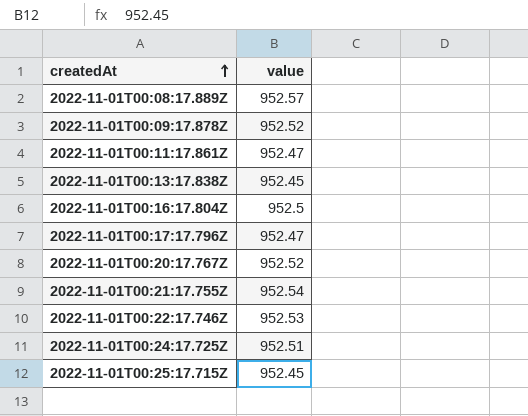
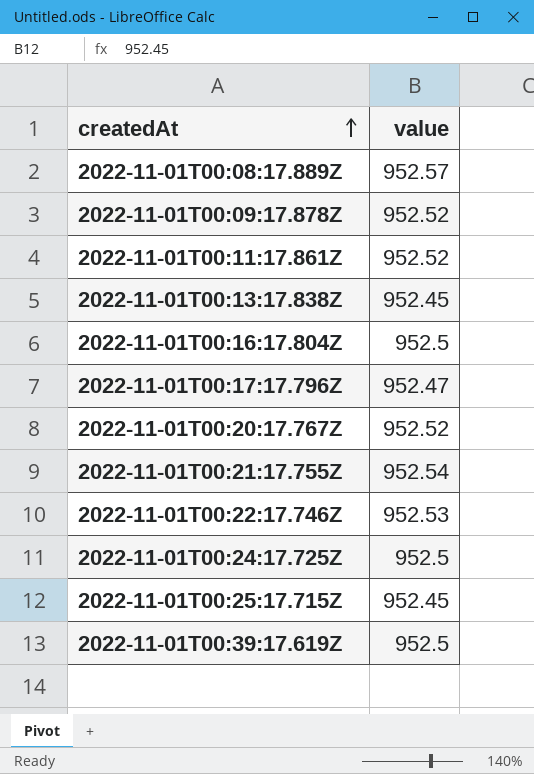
2022-11-01T00:11:17.861Z | value: 952.47 -> 952.52
2022-11-01T00:24:17.725Z | value: 952.51 -> 952.5
row 2022-11-01T00:39:17.619Z: none -> 952.5

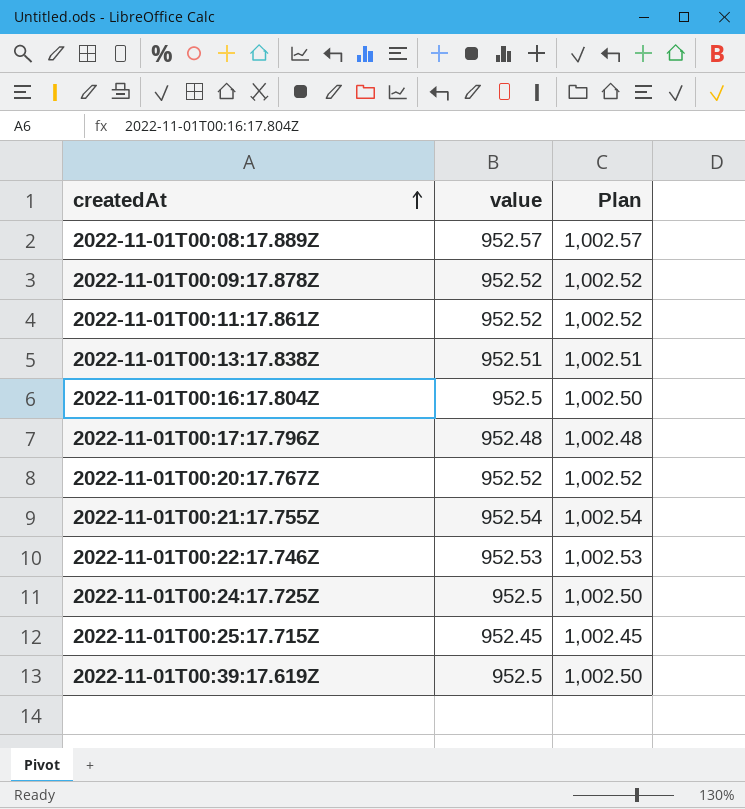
column Plan | formula: none -> [value] + 50
2022-11-01T00:13:17.838Z | value: 952.45 -> 952.51
2022-11-01T00:17:17.796Z | value: 952.47 -> 952.48

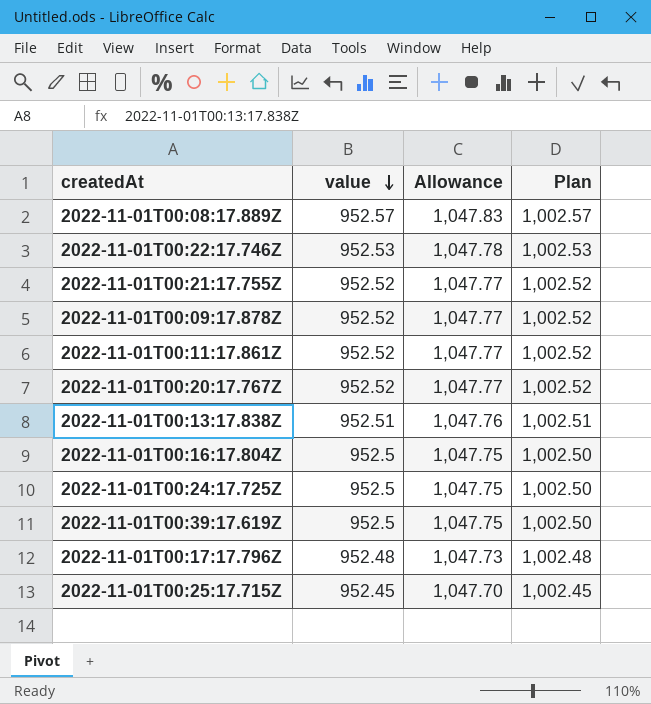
row order: createdAt ascending -> value descending
column Allowance | formula: none -> [value] * 1.1
2022-11-01T00:21:17.755Z | value: 952.54 -> 952.52
2022-11-01T00:21:17.755Z | Plan: 1,002.54 -> 1,002.52

